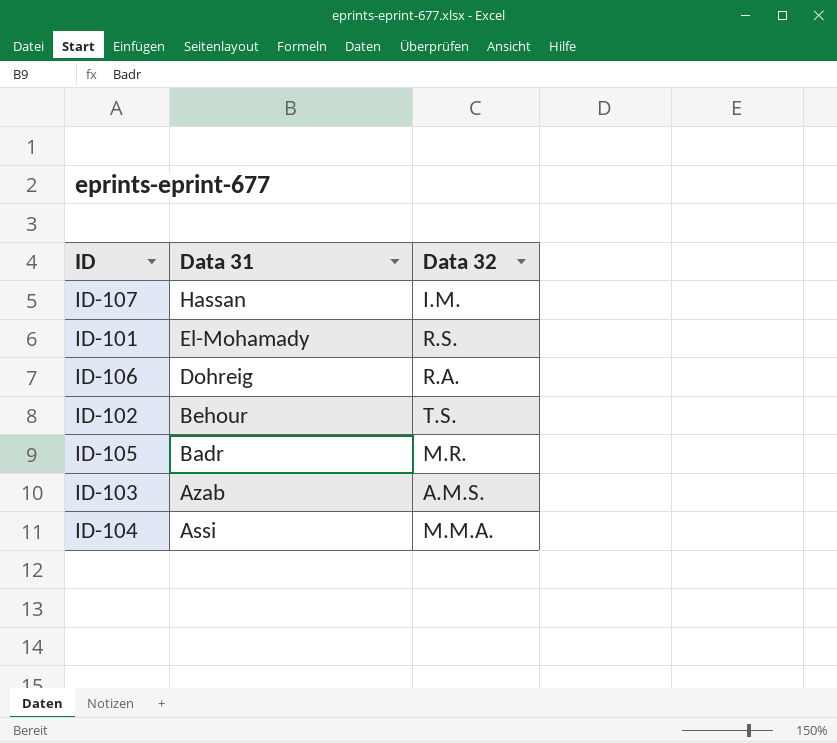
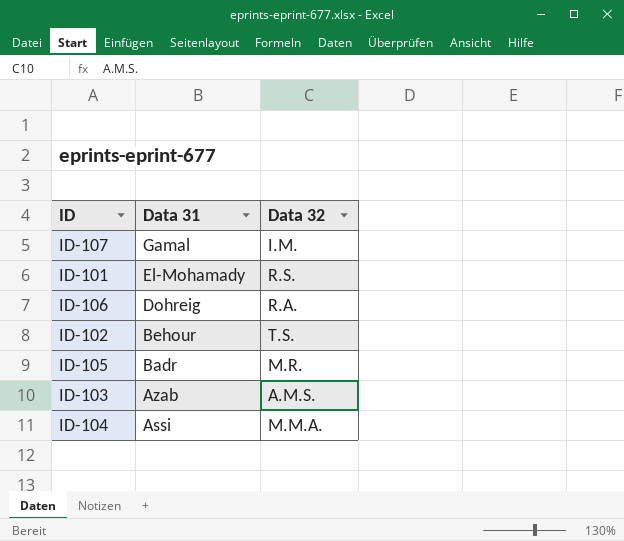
ID-107 | Data 31: Hassan -> Gamal

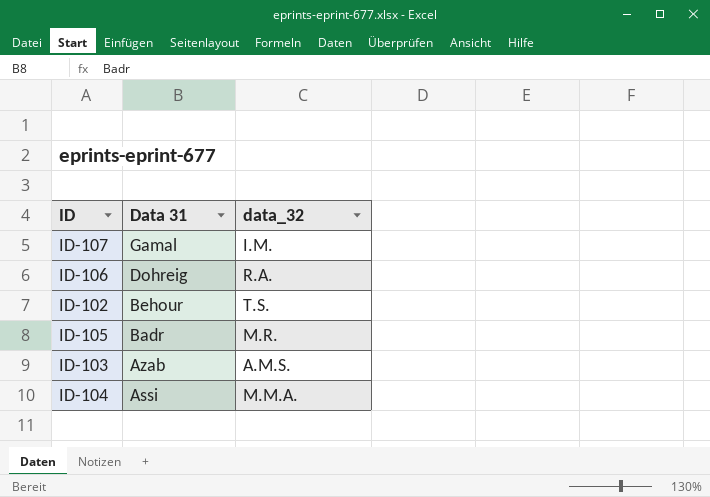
column name: Data 32 -> data_32
row ID-101: El-Mohamady | R.S. -> none

